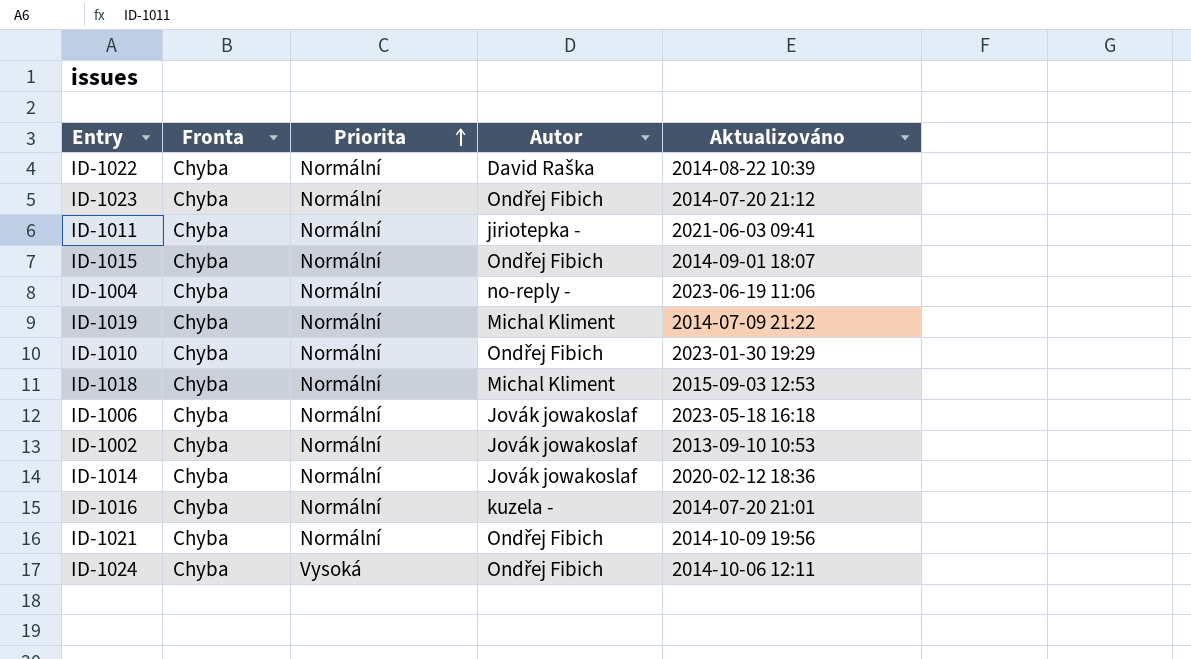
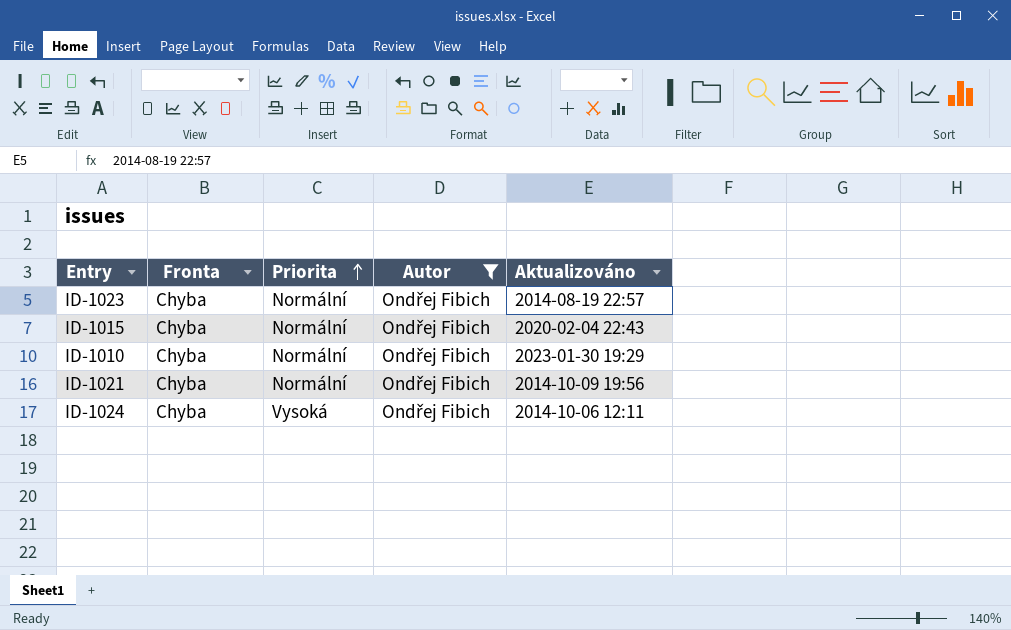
filter: none -> Autor = Ondřej Fibich
ID-1023 | Aktualizováno: 2014-07-20 21:12 -> 2014-08-19 22:57
ID-1015 | Aktualizováno: 2014-09-01 18:07 -> 2020-02-04 22:43

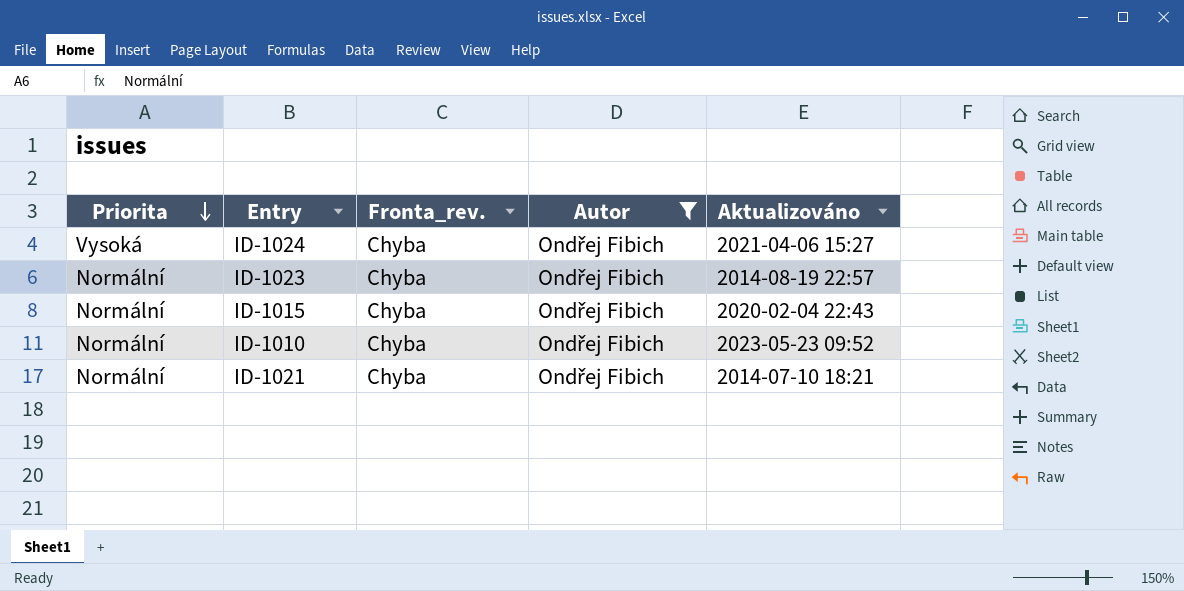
row order: Priorita ascending -> Priorita descending
column Priorita | position: 3 -> 1
column name: Fronta -> Fronta_rev.
ID-1024 | Aktualizováno: 2014-10-06 12:11 -> 2021-04-06 15:27
ID-1010 | Aktualizováno: 2023-01-30 19:29 -> 2023-05-23 09:52
ID-1021 | Aktualizováno: 2014-10-09 19:56 -> 2014-07-10 18:21

